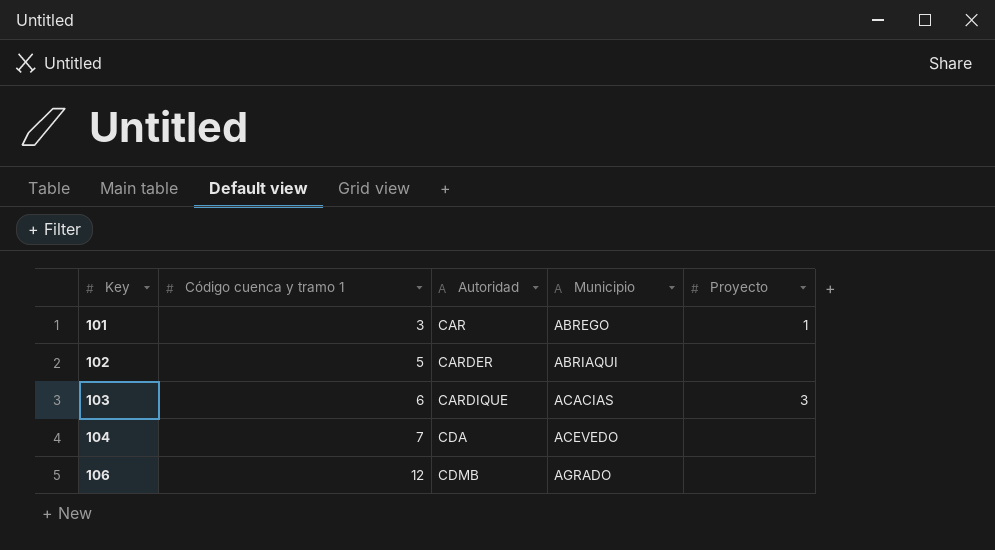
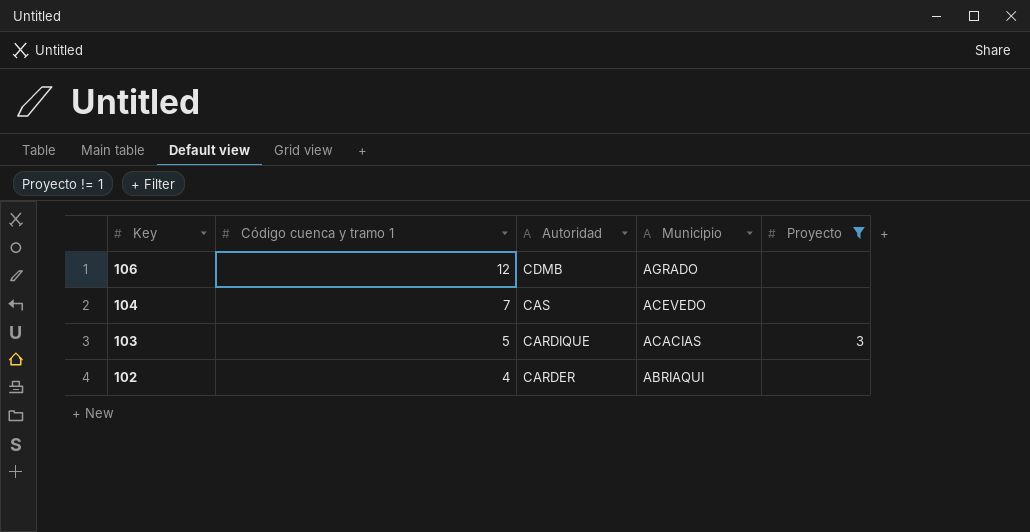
filter: none -> Proyecto != 1
row order: Key ascending -> Key descending
104 | Autoridad: CDA -> CAS
103 | Código cuenca y tramo 1: 6 -> 5
102 | Código cuenca y tramo 1: 5 -> 4

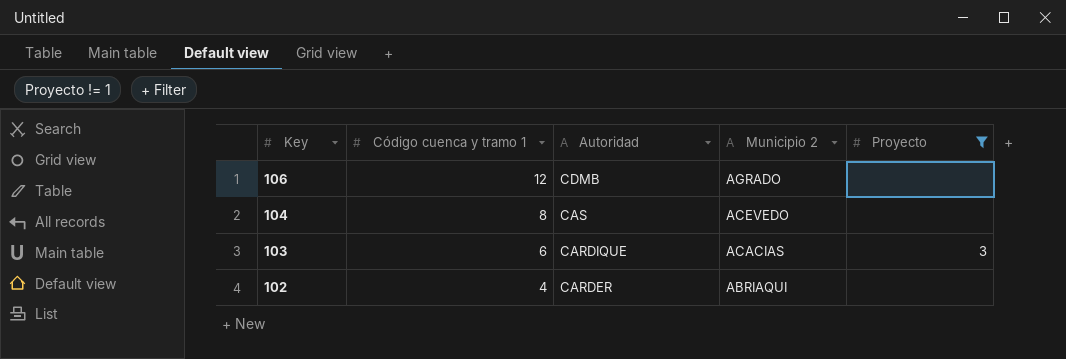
column name: Municipio -> Municipio 2
104 | Código cuenca y tramo 1: 7 -> 8
103 | Código cuenca y tramo 1: 5 -> 6

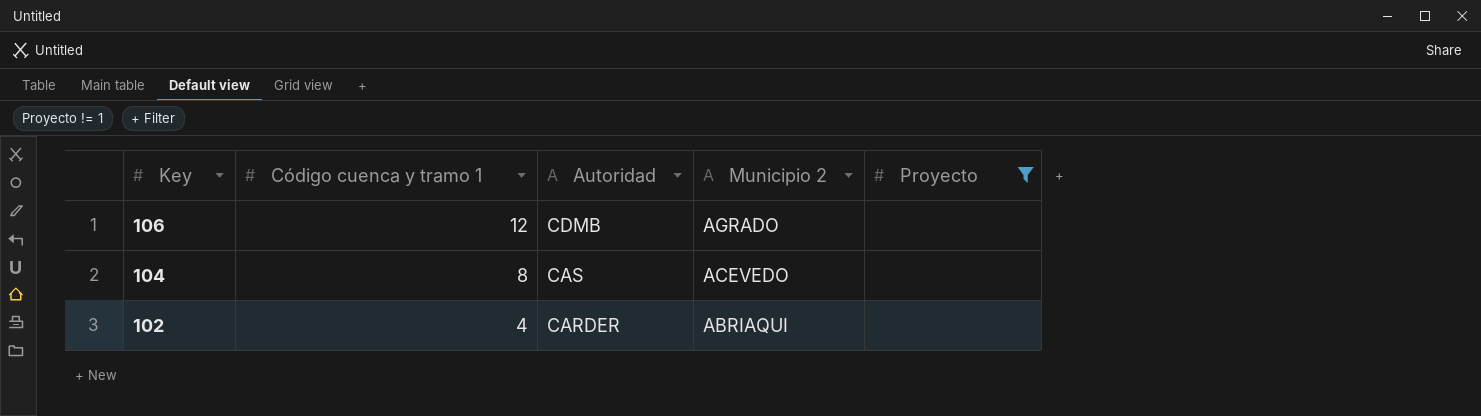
row 103: 6 | CARDIQUE | ACACIAS | 3 -> none

